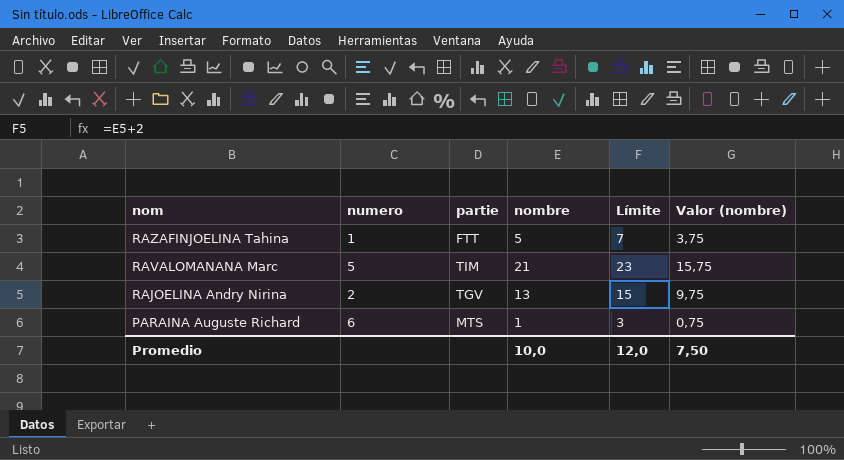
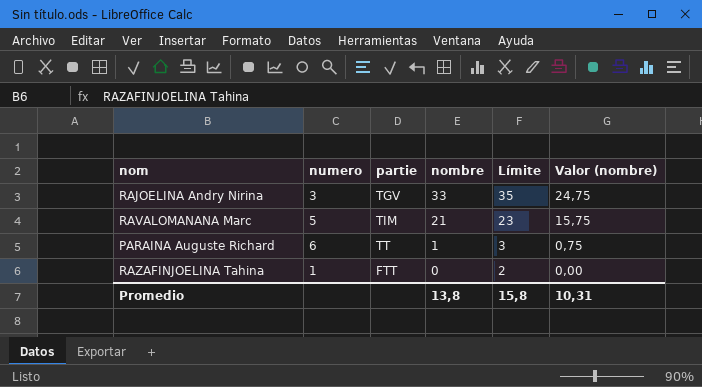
row order: nom descending -> nombre descending
RAJOELINA Andry Nirina | numero: 2 -> 3
RAJOELINA Andry Nirina | nombre: 13 -> 33
RAJOELINA Andry Nirina | Límite: 15 -> 35
RAJOELINA Andry Nirina | Valor (nombre): 9,75 -> 24,75
PARAINA Auguste Richard | partie: MTS -> TT
RAZAFINJOELINA Tahina | nombre: 5 -> 0
RAZAFINJOELINA Tahina | Límite: 7 -> 2
RAZAFINJOELINA Tahina | Valor (nombre): 3,75 -> 0,00
Promedio | nombre: 10,0 -> 13,8
Promedio | Límite: 12,0 -> 15,8
Promedio | Valor (nombre): 7,50 -> 10,31

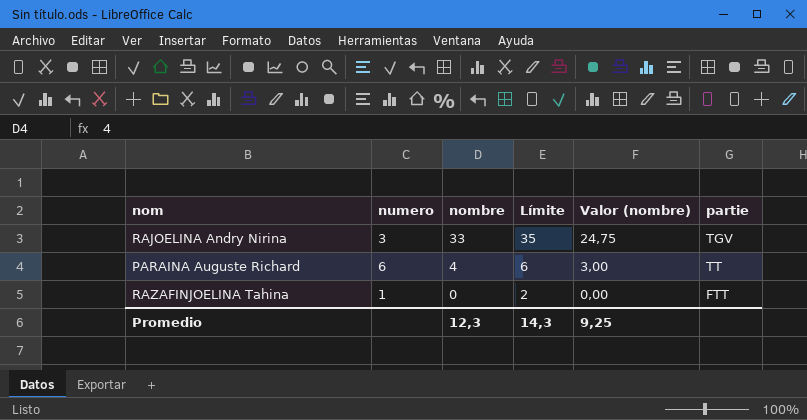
column partie | position: 3 -> 6
row RAVALOMANANA Marc: 5 | TIM | 21 | 23 | 15,75 -> none
PARAINA Auguste Richard | nombre: 1 -> 4
PARAINA Auguste Richard | Límite: 3 -> 6
PARAINA Auguste Richard | Valor (nombre): 0,75 -> 3,00
Promedio | nombre: 13,8 -> 12,3
Promedio | Límite: 15,8 -> 14,3
Promedio | Valor (nombre): 10,31 -> 9,25

